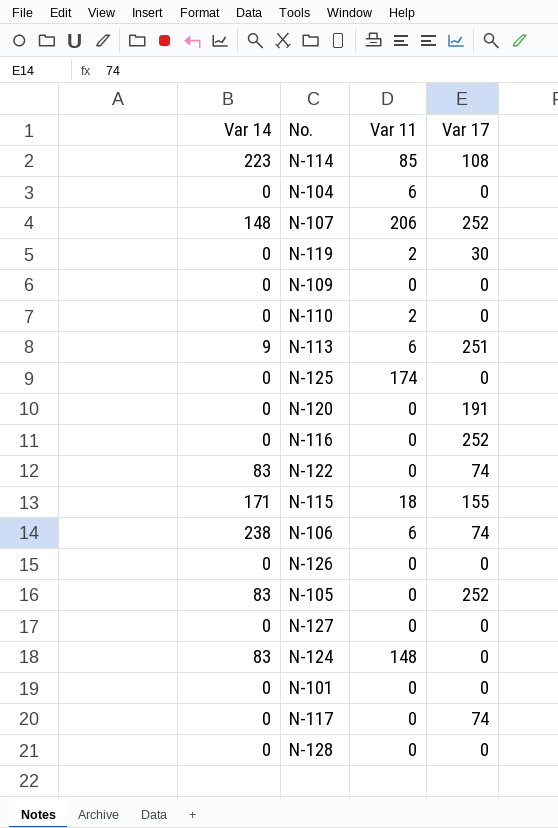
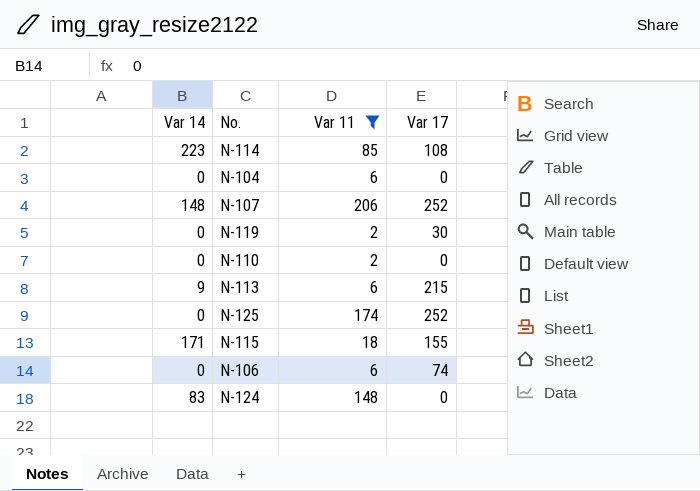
filter: none -> Var 11 != 0
N-113 | Var 17: 251 -> 215
N-125 | Var 17: 0 -> 252
N-106 | Var 14: 238 -> 0

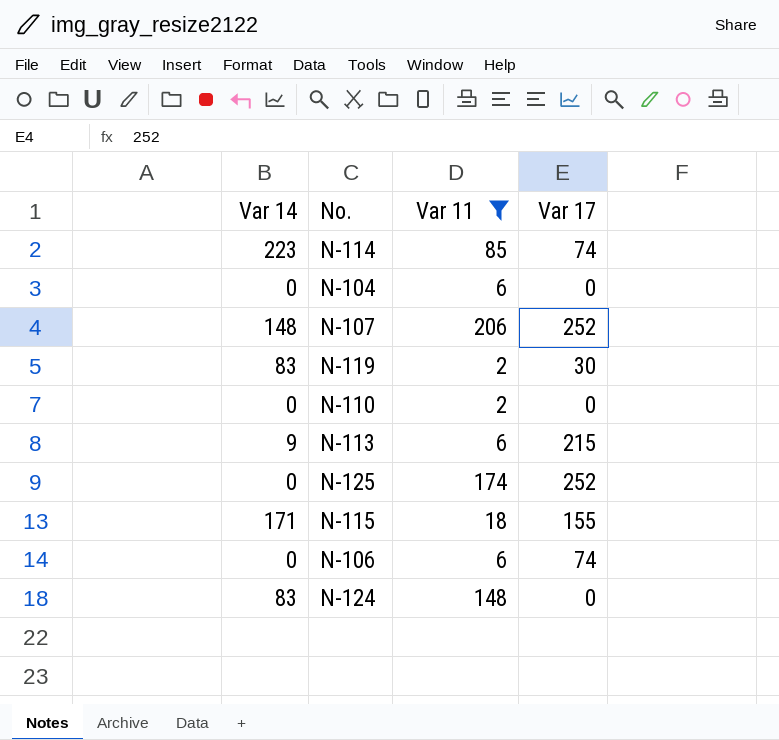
N-114 | Var 17: 108 -> 74
N-119 | Var 14: 0 -> 83

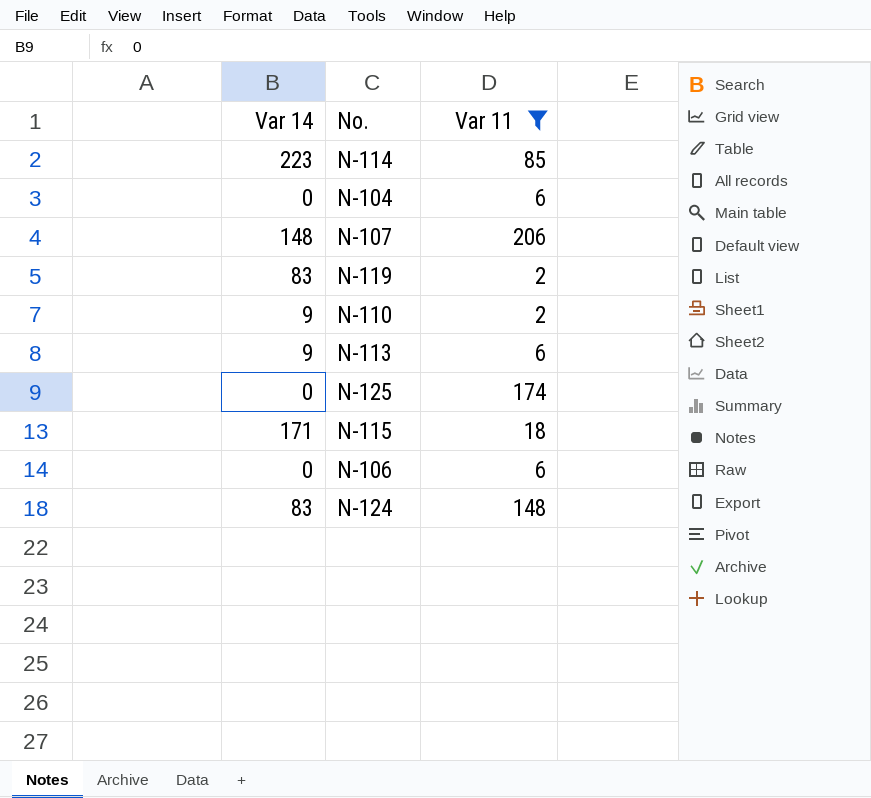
column Var 17 | position: 4 -> none
N-110 | Var 14: 0 -> 9

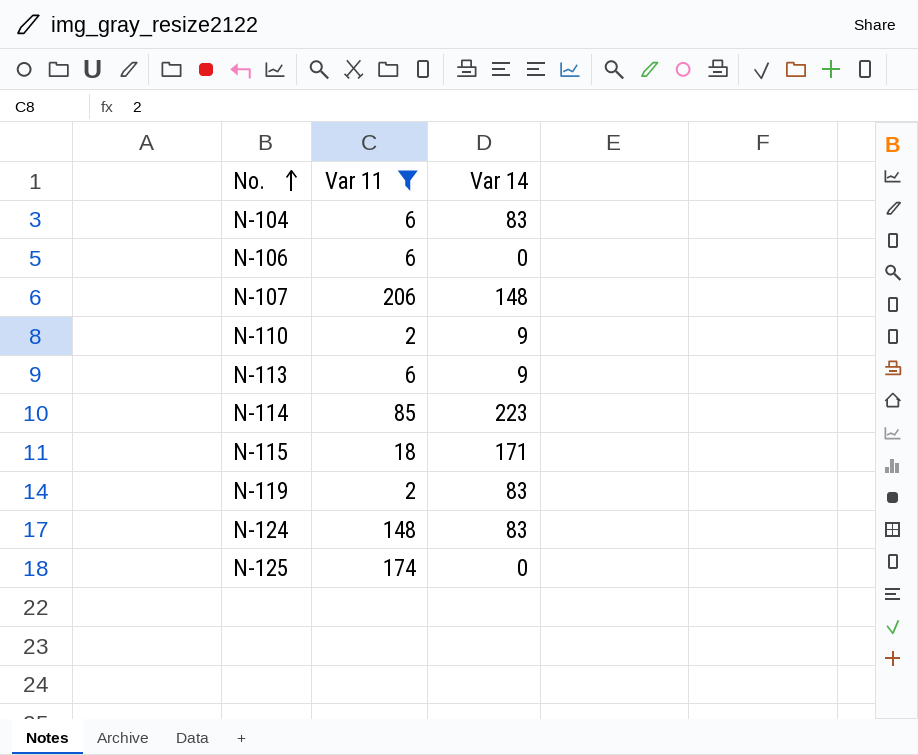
row order: none -> No. ascending
column Var 14 | position: 1 -> 3
N-104 | Var 14: 0 -> 83

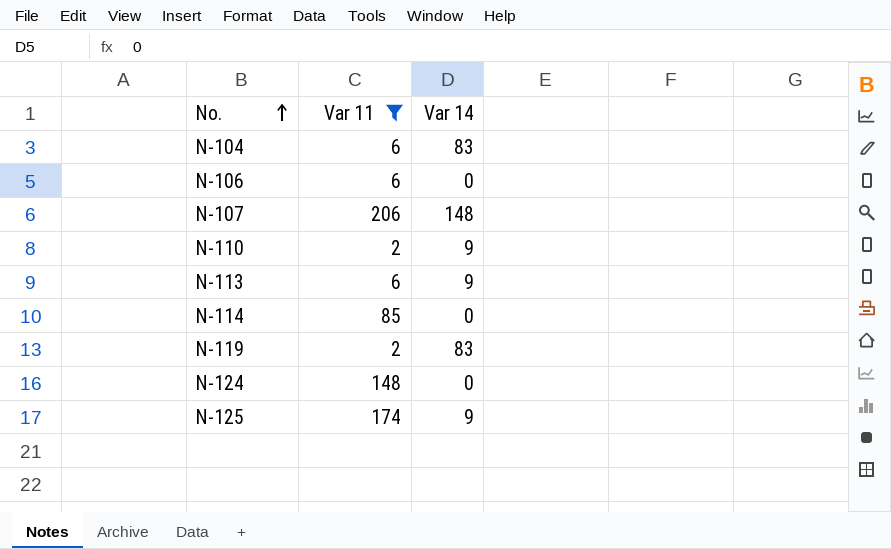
row N-115: 18 | 171 -> none
N-114 | Var 14: 223 -> 0
N-124 | Var 14: 83 -> 0
N-125 | Var 14: 0 -> 9

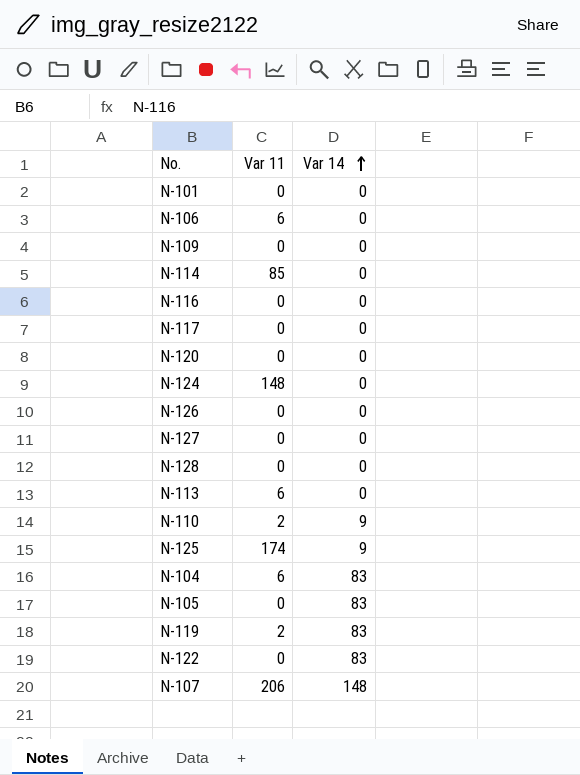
filter: Var 11 != 0 -> none
row order: No. ascending -> Var 14 ascending
N-113 | Var 14: 9 -> 0

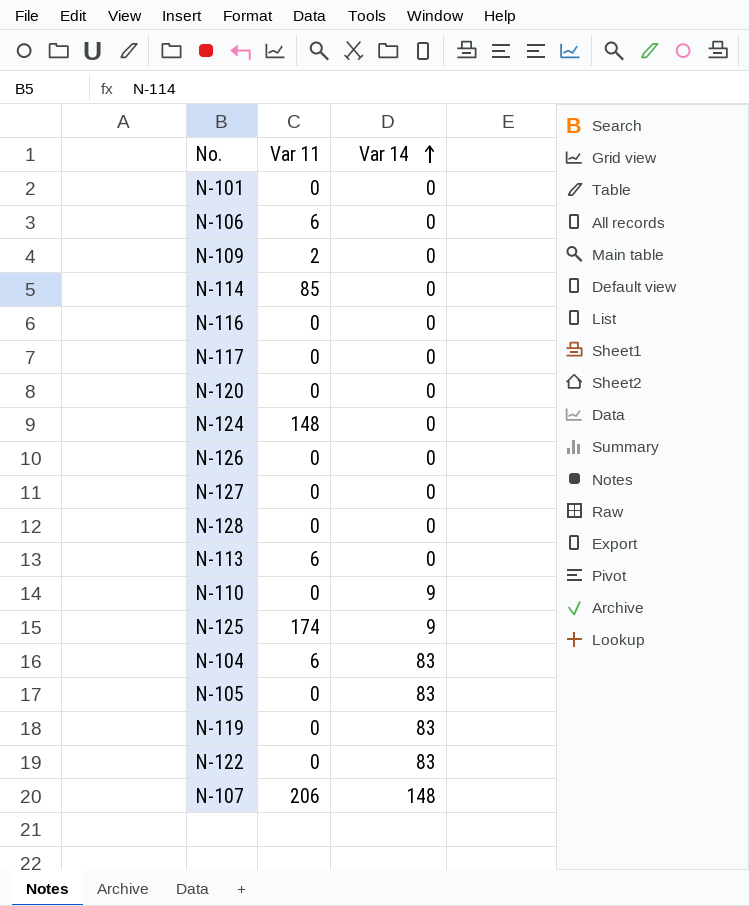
N-109 | Var 11: 0 -> 2
N-110 | Var 11: 2 -> 0
N-119 | Var 11: 2 -> 0

